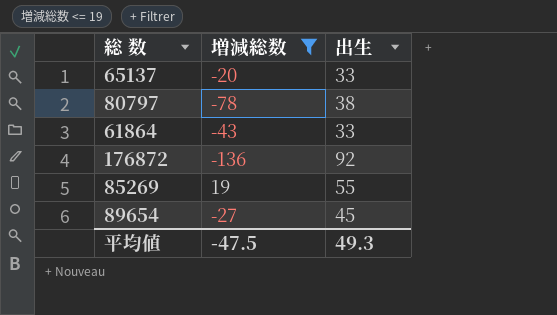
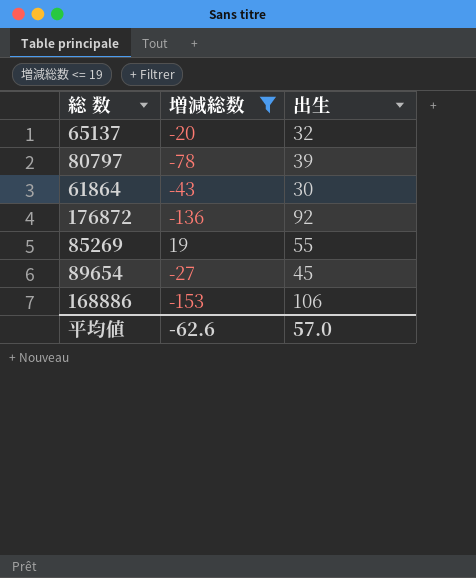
65137 | 出生: 33 -> 32
80797 | 出生: 38 -> 39
61864 | 出生: 33 -> 30
row 168886: none -> -153 | 106
平均値 | 増減総数: -47.5 -> -62.6
平均値 | 出生: 49.3 -> 57.0

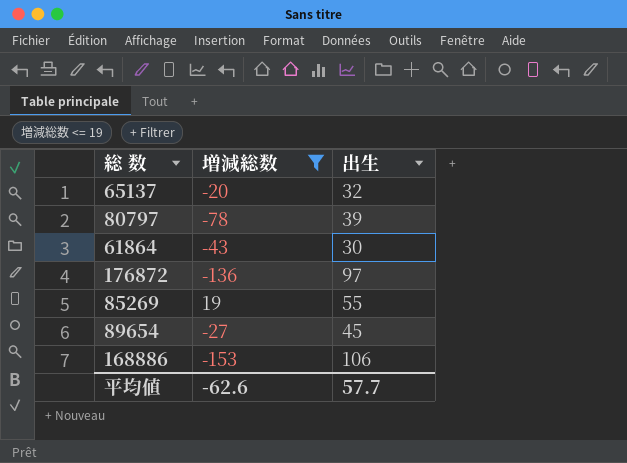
176872 | 出生: 92 -> 97
平均値 | 出生: 57.0 -> 57.7

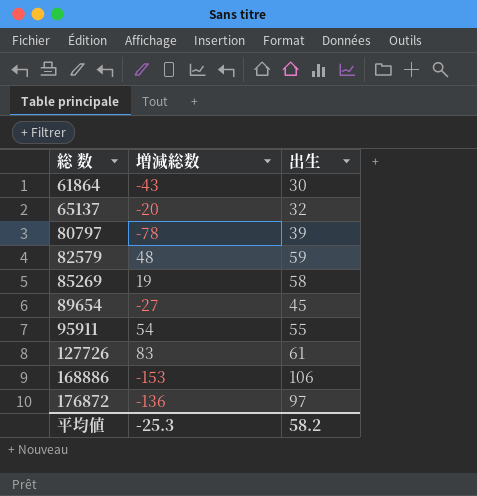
filter: 増減総数 <= 19 -> none
row order: none -> 総 数 ascending
85269 | 出生: 55 -> 58
平均値 | 増減総数: -62.6 -> -25.3
平均値 | 出生: 57.7 -> 58.2

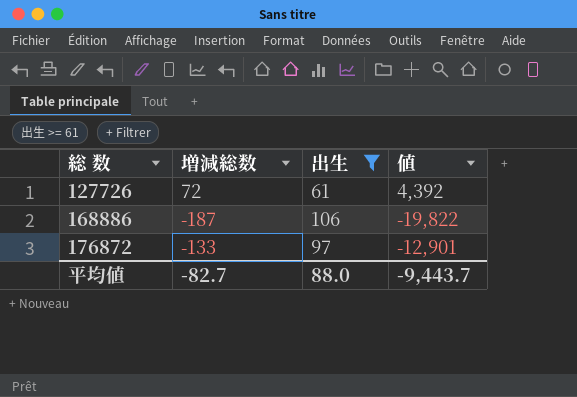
filter: none -> 出生 >= 61
column 値 | formula: none -> [増減総数] * [出生]
127726 | 増減総数: 83 -> 72
168886 | 増減総数: -153 -> -187
176872 | 増減総数: -136 -> -133
平均値 | 増減総数: -25.3 -> -82.7
平均値 | 出生: 58.2 -> 88.0

